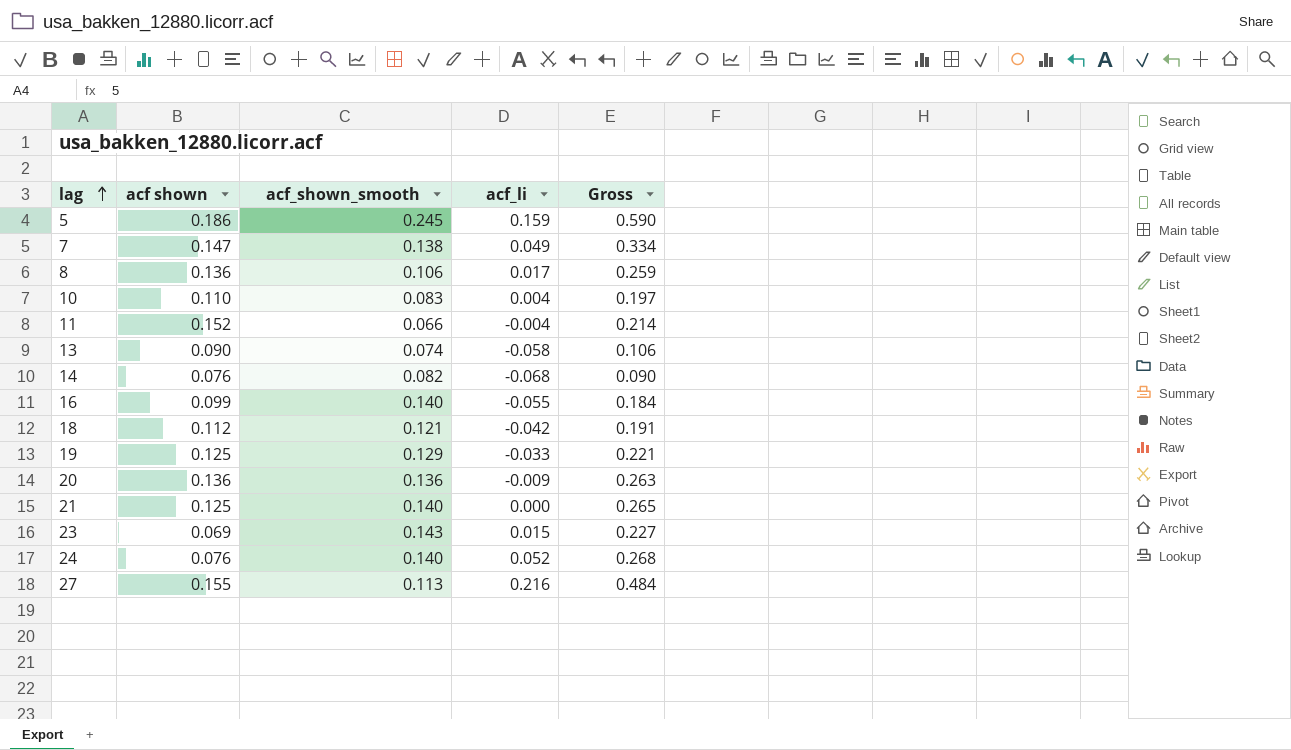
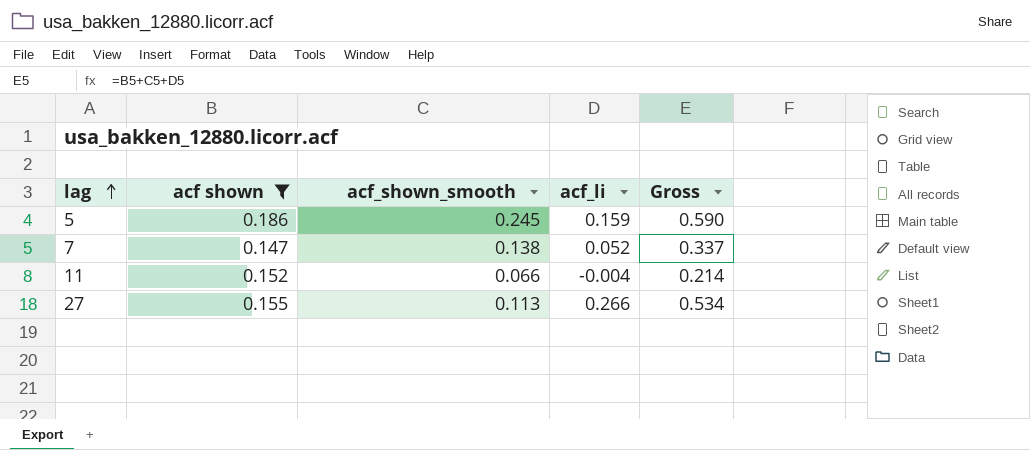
filter: none -> acf shown >= 0.147
7 | acf_li: 0.049 -> 0.052
7 | Gross: 0.334 -> 0.337
27 | acf_li: 0.216 -> 0.266
27 | Gross: 0.484 -> 0.534

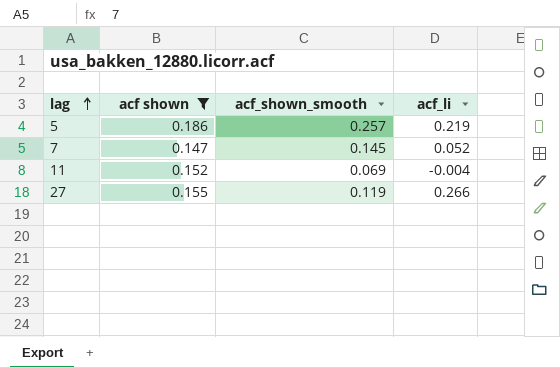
column Gross | formula: [acf shown] + [acf_shown_smooth] + [acf_li] -> none
5 | acf_shown_smooth: 0.245 -> 0.257
5 | acf_li: 0.159 -> 0.219
7 | acf_shown_smooth: 0.138 -> 0.145
11 | acf_shown_smooth: 0.066 -> 0.069
27 | acf_shown_smooth: 0.113 -> 0.119

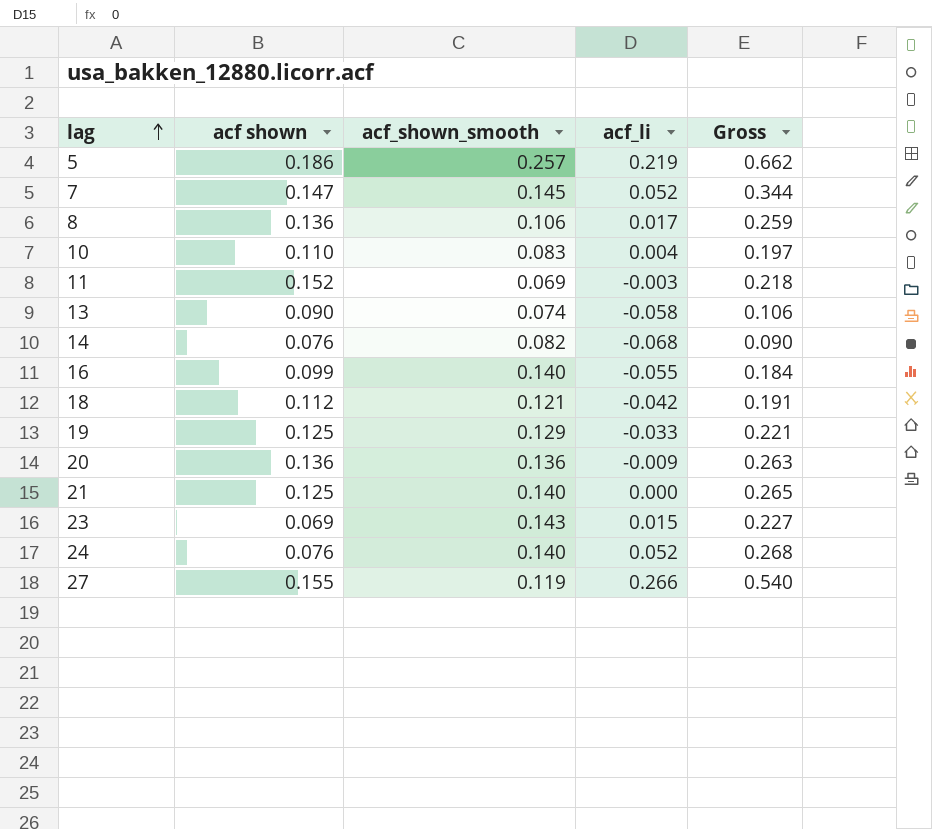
filter: acf shown >= 0.147 -> none
column Gross | formula: none -> [acf shown] + [acf_shown_smooth] + [acf_li]
11 | acf_li: -0.004 -> -0.003

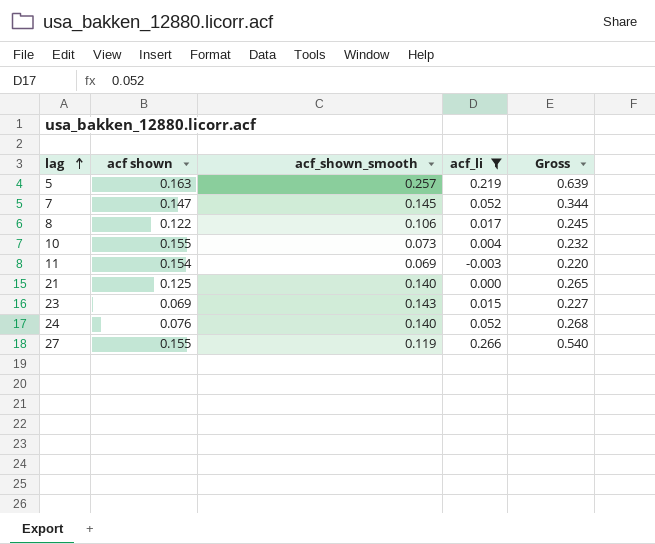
filter: none -> acf_li >= -0.003
5 | acf shown: 0.186 -> 0.163
5 | Gross: 0.662 -> 0.639
8 | acf shown: 0.136 -> 0.122
8 | Gross: 0.259 -> 0.245
10 | acf shown: 0.110 -> 0.155
10 | acf_shown_smooth: 0.083 -> 0.073
10 | Gross: 0.197 -> 0.232
11 | acf shown: 0.152 -> 0.154
11 | Gross: 0.218 -> 0.220

